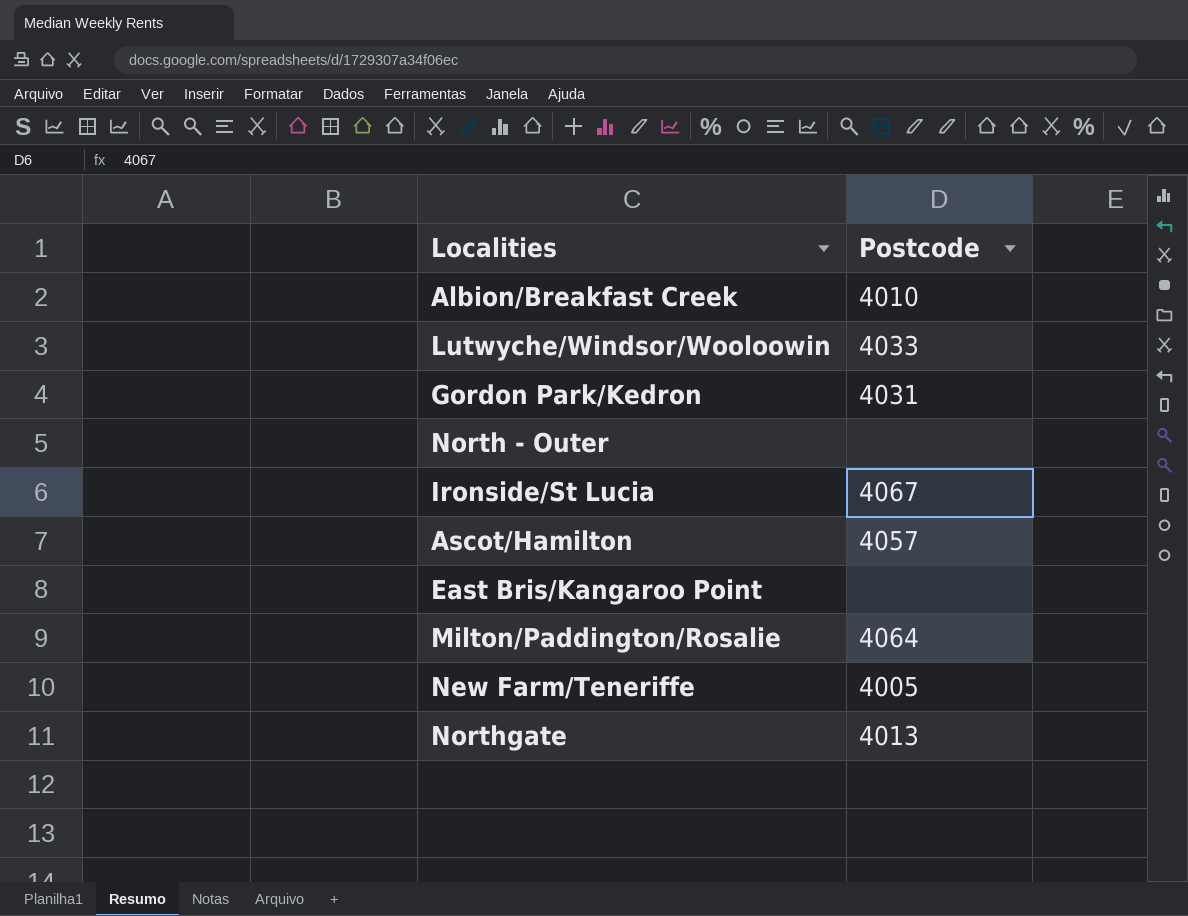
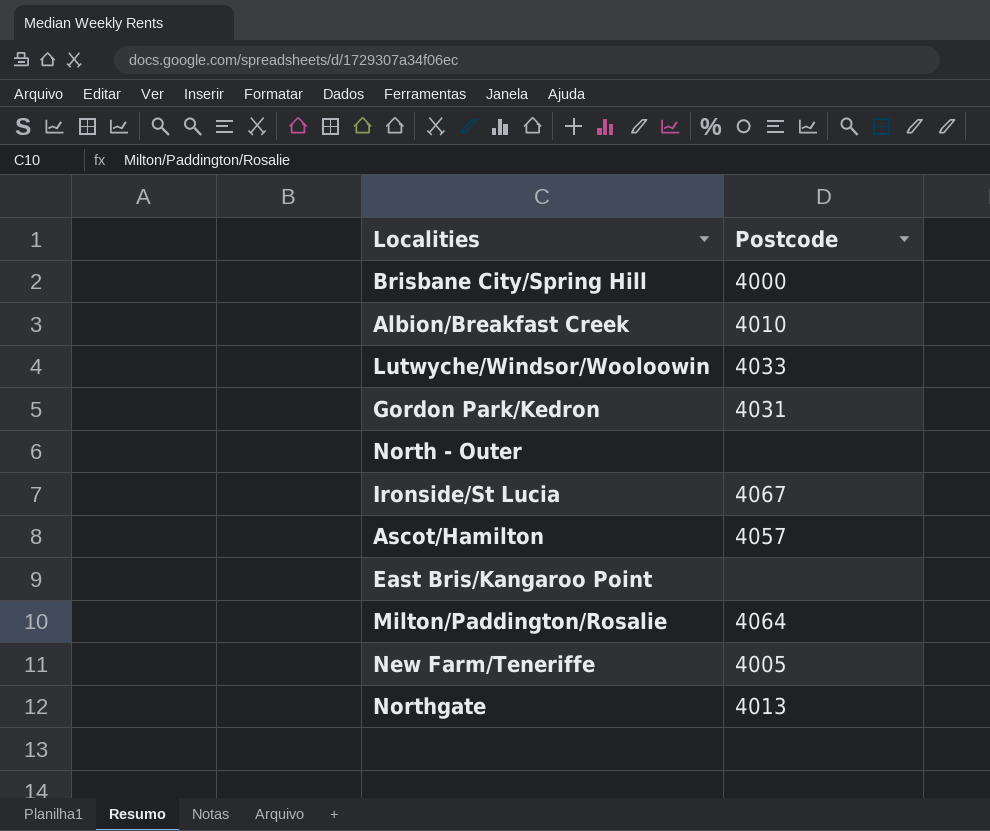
row Brisbane City/Spring Hill: none -> 4000

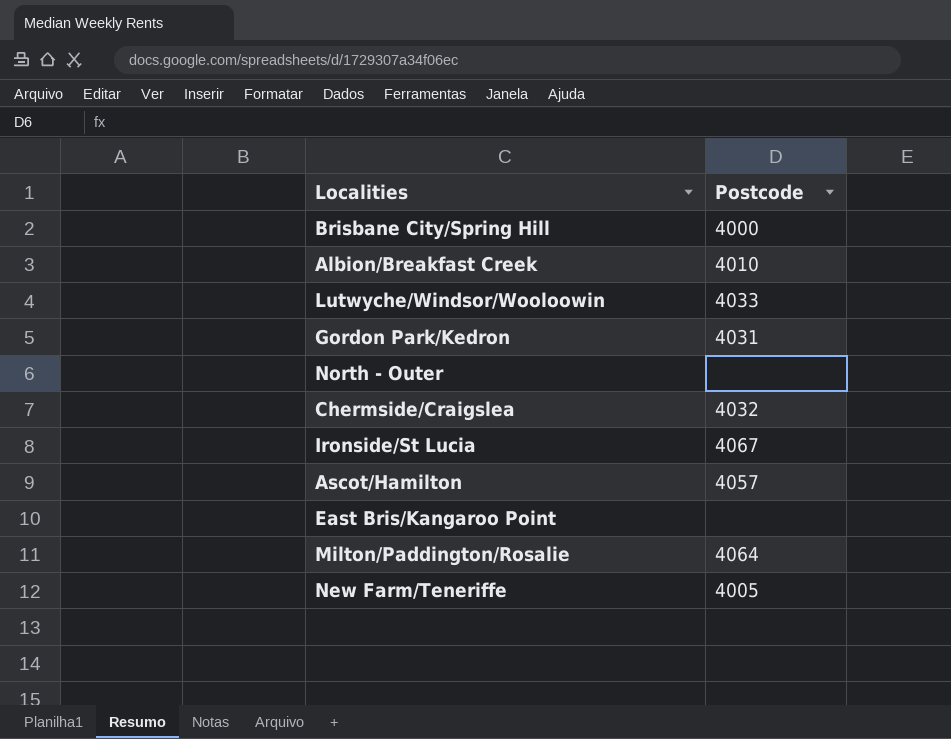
row Northgate: 4013 -> none
row Chermside/Craigslea: none -> 4032

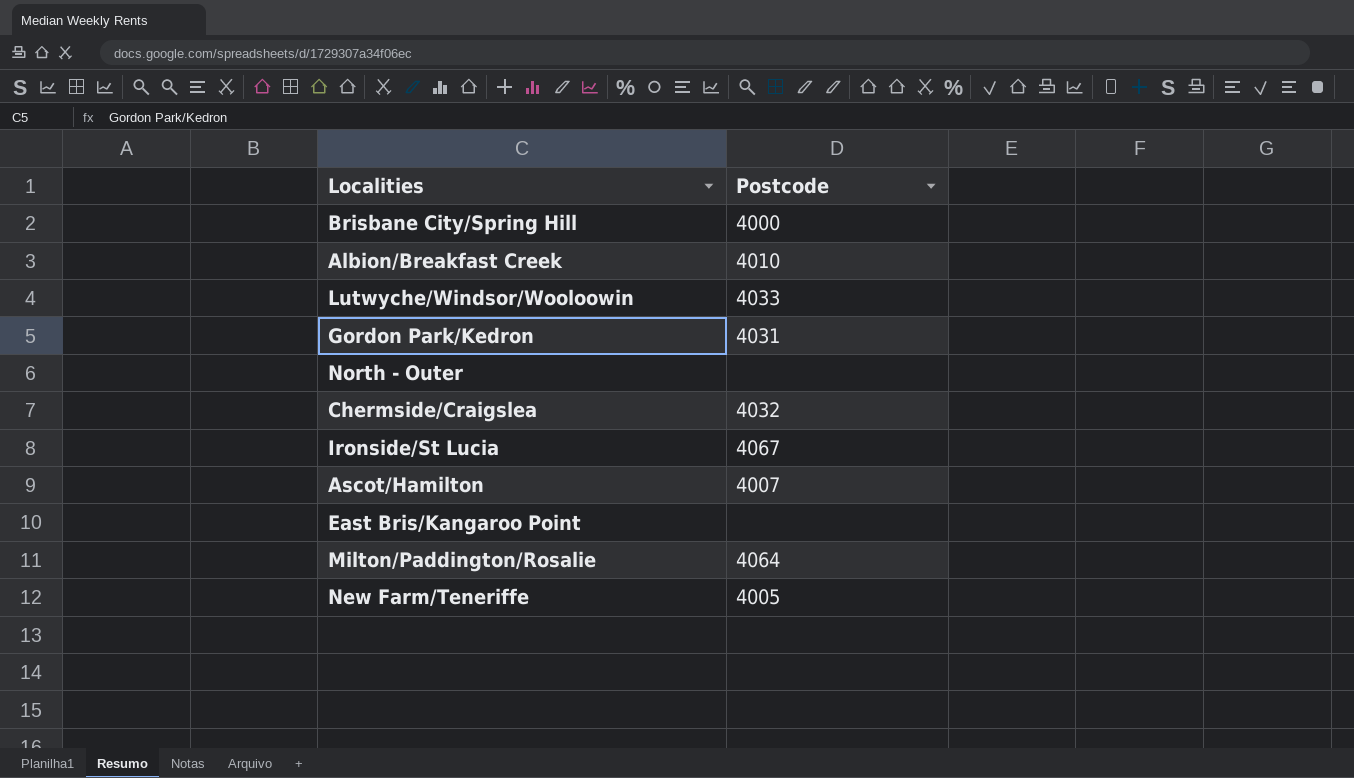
Ascot/Hamilton | Postcode: 4057 -> 4007

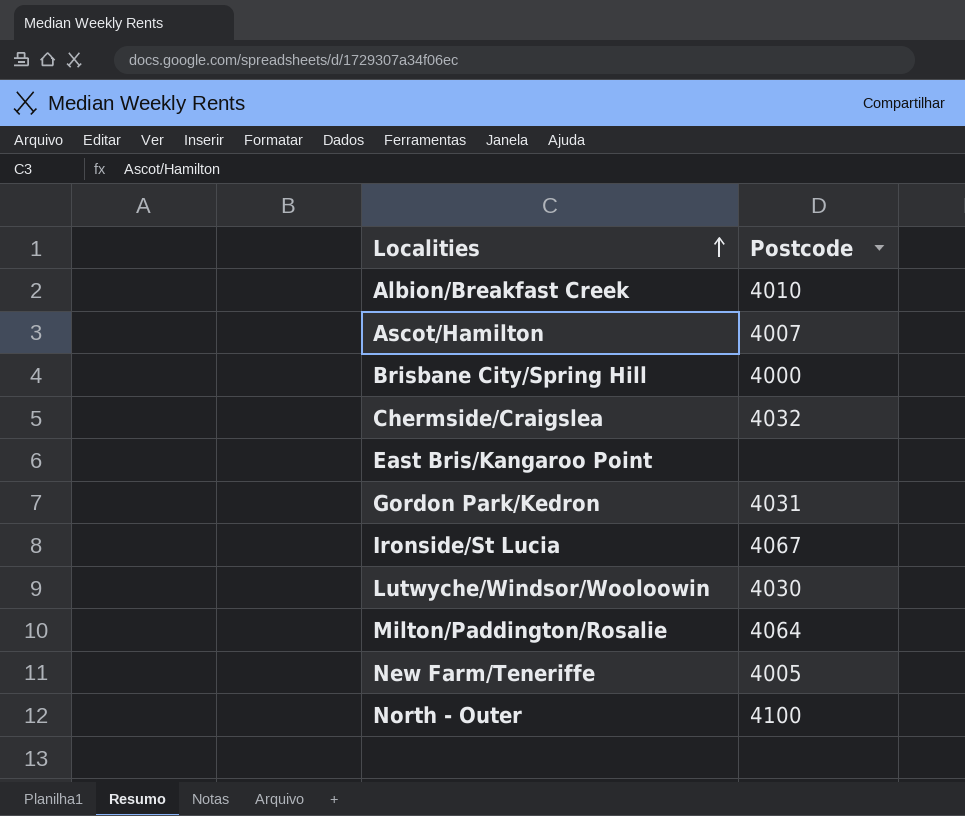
row order: none -> Localities ascending
Lutwyche/Windsor/Wooloowin | Postcode: 4033 -> 4030
North - Outer | Postcode: none -> 4100

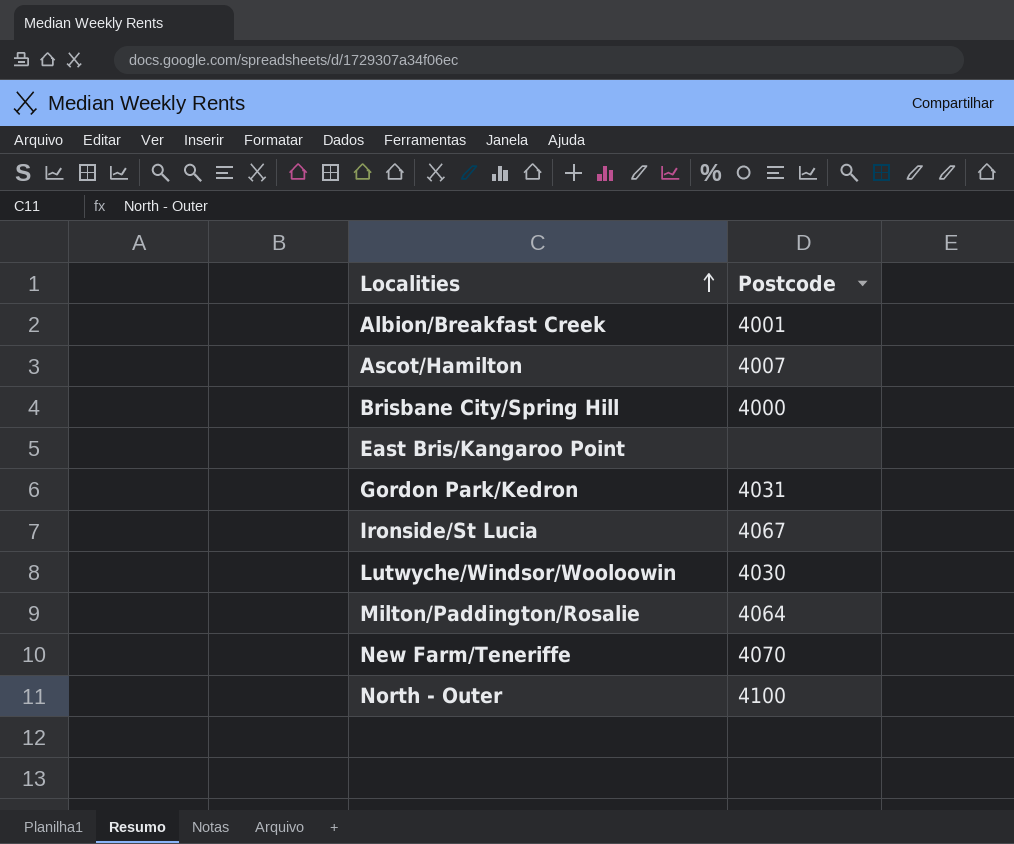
row Chermside/Craigslea: 4032 -> none
Albion/Breakfast Creek | Postcode: 4010 -> 4001
New Farm/Teneriffe | Postcode: 4005 -> 4070

